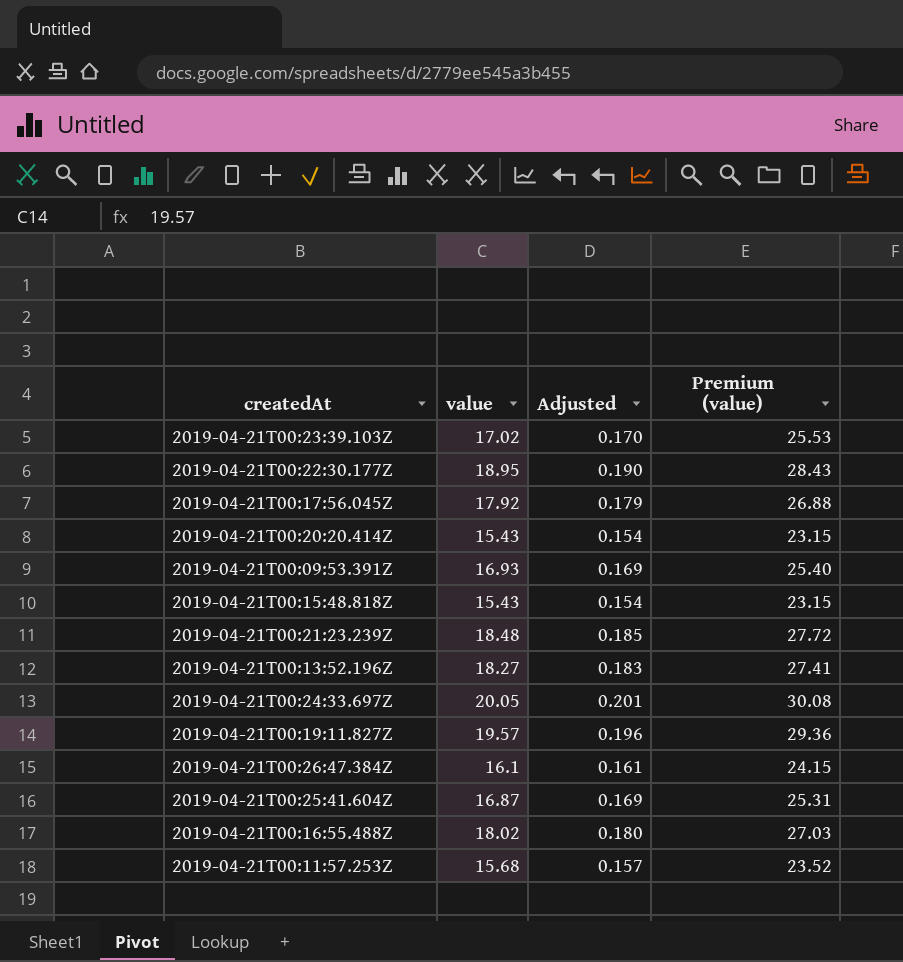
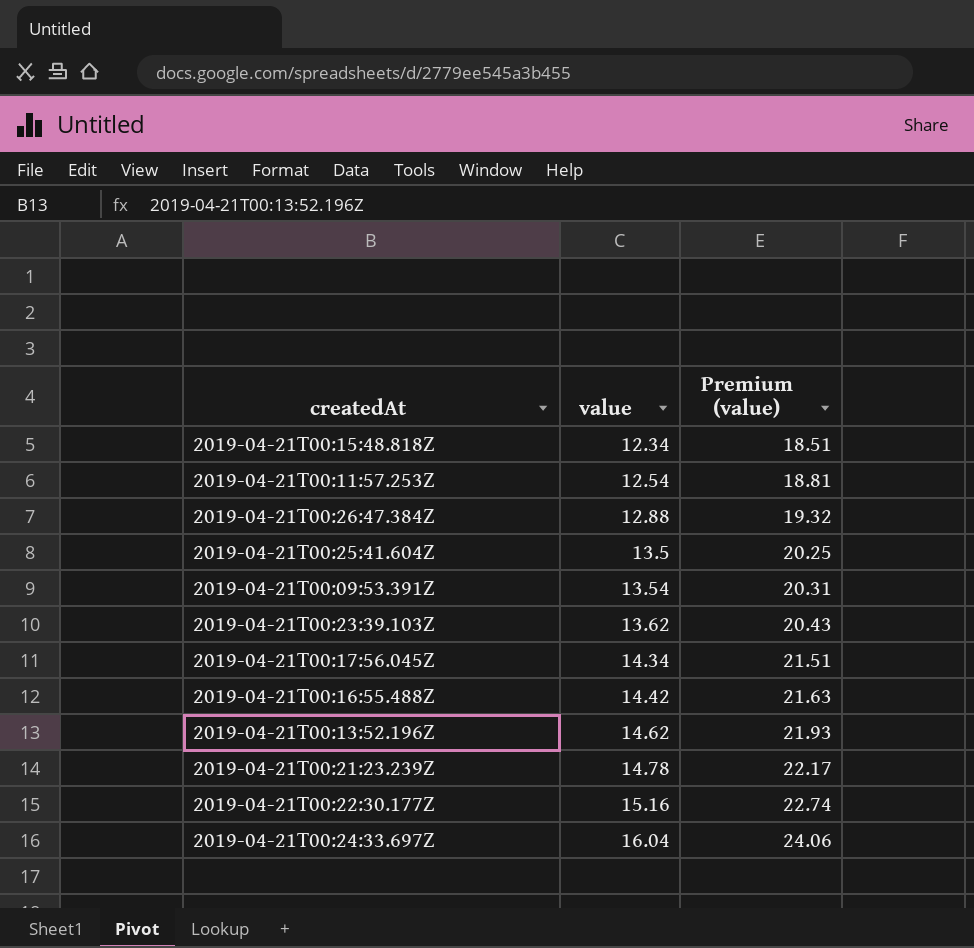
row order: none -> value ascending
column Adjusted | formula: [value] * 0.01 -> none
row 2019-04-21T00:20:20.414Z: 15.43 | 0.154 | 23.15 -> none
row 2019-04-21T00:19:11.827Z: 19.57 | 0.196 | 29.36 -> none
2019-04-21T00:15:48.818Z | value: 15.43 -> 12.34
2019-04-21T00:15:48.818Z | Premium (value): 23.15 -> 18.51
2019-04-21T00:11:57.253Z | value: 15.68 -> 12.54
2019-04-21T00:11:57.253Z | Premium (value): 23.52 -> 18.81
2019-04-21T00:26:47.384Z | value: 16.1 -> 12.88
2019-04-21T00:26:47.384Z | Premium (value): 24.15 -> 19.32
2019-04-21T00:25:41.604Z | value: 16.87 -> 13.5
2019-04-21T00:25:41.604Z | Premium (value): 25.31 -> 20.25
2019-04-21T00:09:53.391Z | value: 16.93 -> 13.54
2019-04-21T00:09:53.391Z | Premium (value): 25.40 -> 20.31
2019-04-21T00:23:39.103Z | value: 17.02 -> 13.62
2019-04-21T00:23:39.103Z | Premium (value): 25.53 -> 20.43
2019-04-21T00:17:56.045Z | value: 17.92 -> 14.34
2019-04-21T00:17:56.045Z | Premium (value): 26.88 -> 21.51
2019-04-21T00:16:55.488Z | value: 18.02 -> 14.42
2019-04-21T00:16:55.488Z | Premium (value): 27.03 -> 21.63
2019-04-21T00:13:52.196Z | value: 18.27 -> 14.62
2019-04-21T00:13:52.196Z | Premium (value): 27.41 -> 21.93
2019-04-21T00:21:23.239Z | value: 18.48 -> 14.78
2019-04-21T00:21:23.239Z | Premium (value): 27.72 -> 22.17
2019-04-21T00:22:30.177Z | value: 18.95 -> 15.16
2019-04-21T00:22:30.177Z | Premium (value): 28.43 -> 22.74
2019-04-21T00:24:33.697Z | value: 20.05 -> 16.04
2019-04-21T00:24:33.697Z | Premium (value): 30.08 -> 24.06

